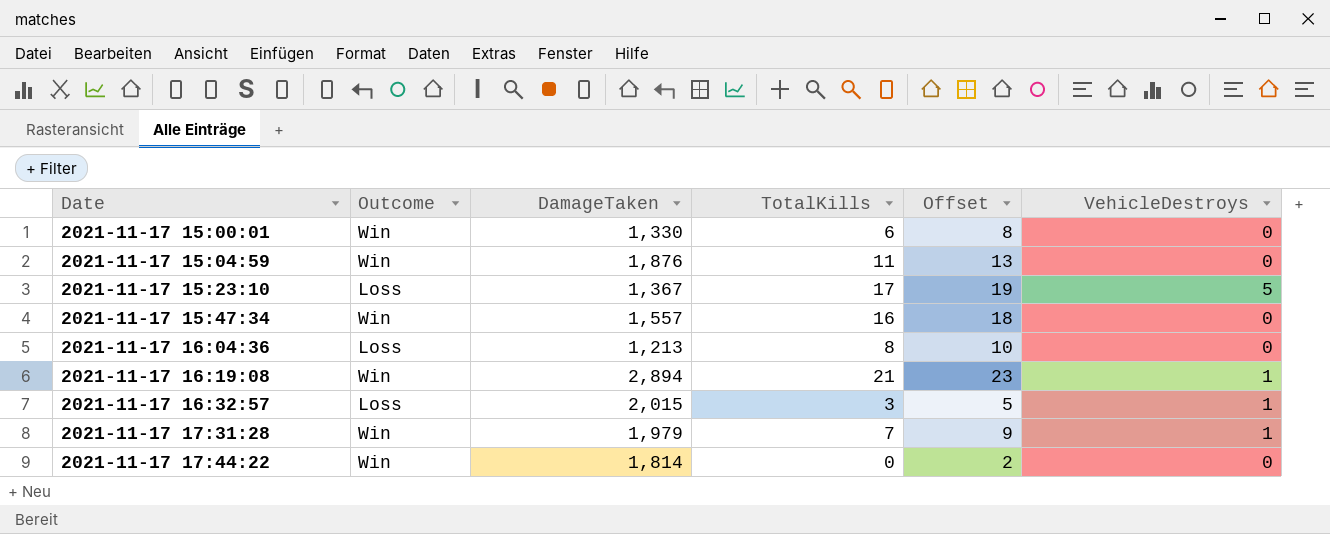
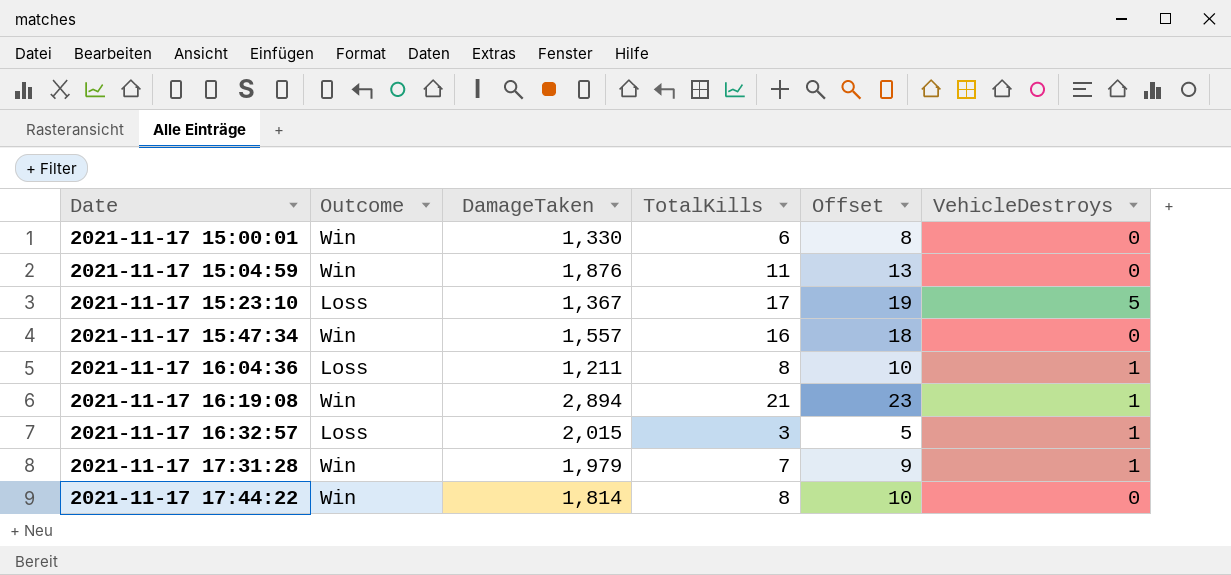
2021-11-17 16:04:36 | DamageTaken: 1,213 -> 1,211
2021-11-17 16:04:36 | VehicleDestroys: 0 -> 1
2021-11-17 17:44:22 | TotalKills: 0 -> 8
2021-11-17 17:44:22 | Offset: 2 -> 10

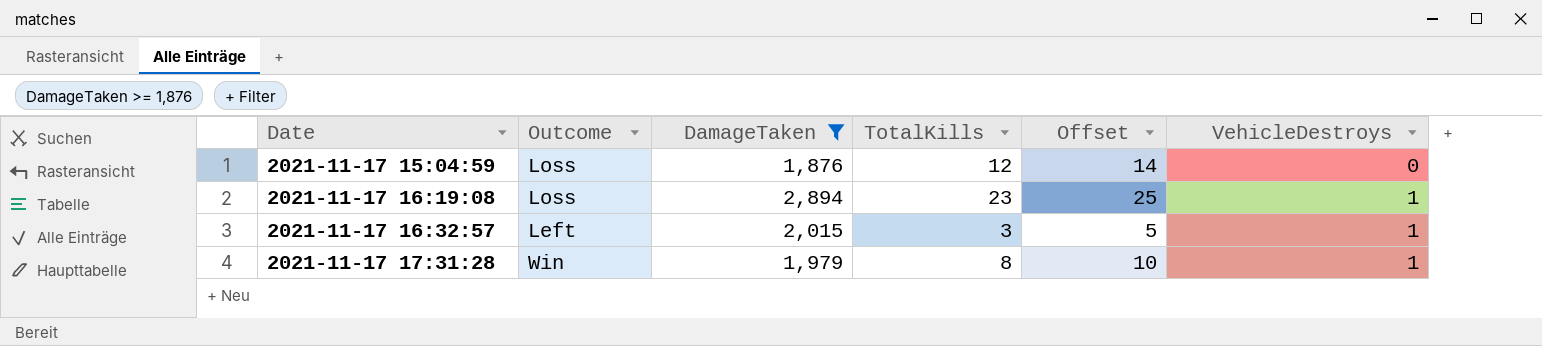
filter: none -> DamageTaken >= 1,876
2021-11-17 15:04:59 | Outcome: Win -> Loss
2021-11-17 15:04:59 | TotalKills: 11 -> 12
2021-11-17 15:04:59 | Offset: 13 -> 14
2021-11-17 16:19:08 | Outcome: Win -> Loss
2021-11-17 16:19:08 | TotalKills: 21 -> 23
2021-11-17 16:19:08 | Offset: 23 -> 25
2021-11-17 16:32:57 | Outcome: Loss -> Left
2021-11-17 17:31:28 | TotalKills: 7 -> 8
2021-11-17 17:31:28 | Offset: 9 -> 10

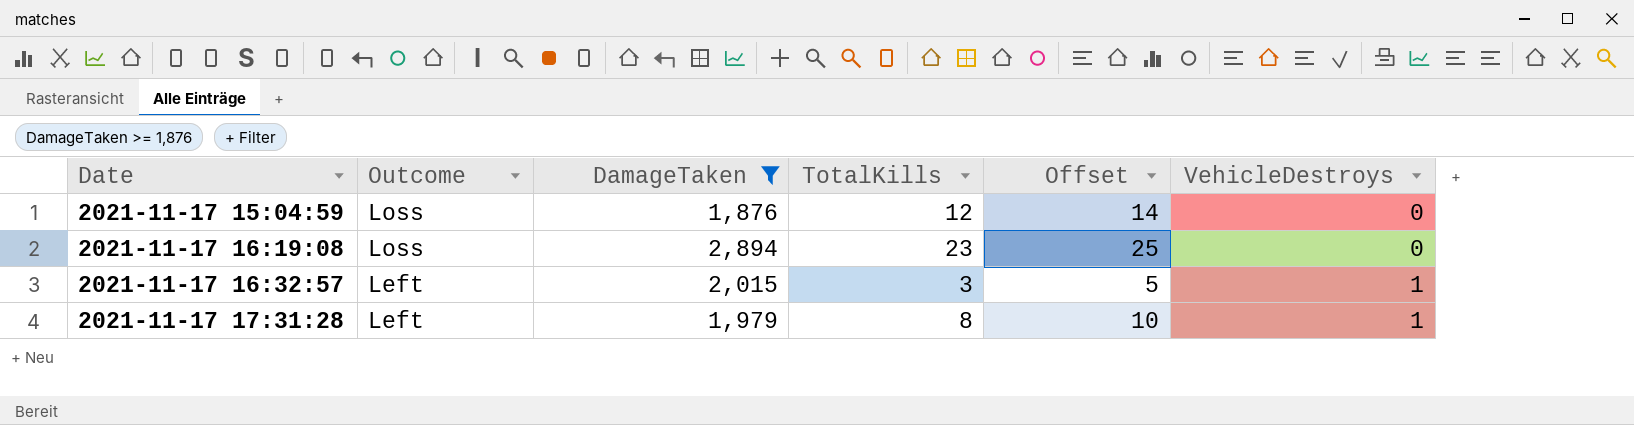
2021-11-17 16:19:08 | VehicleDestroys: 1 -> 0
2021-11-17 17:31:28 | Outcome: Win -> Left

